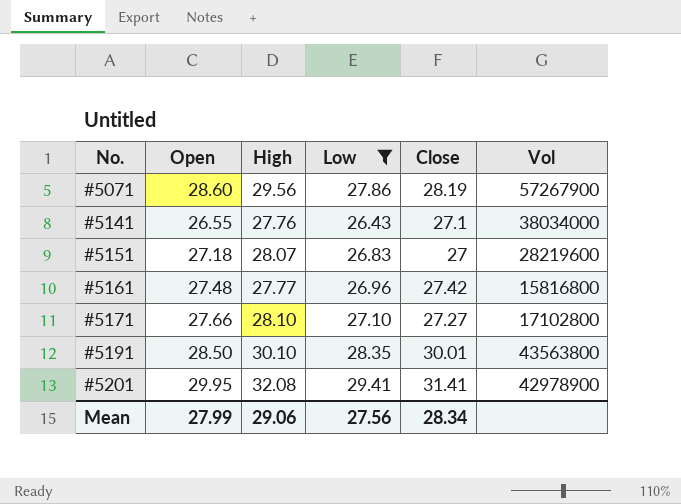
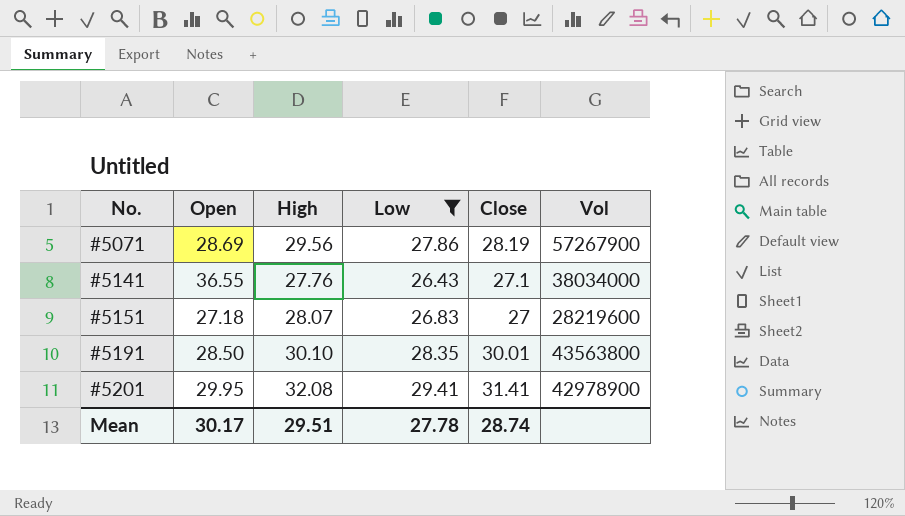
row #5161: 27.48 | 27.77 | 26.96 | 27.42 | 15816800 -> none
row #5171: 27.66 | 28.10 | 27.10 | 27.27 | 17102800 -> none
#5071 | Open: 28.60 -> 28.69
#5141 | Open: 26.55 -> 36.55
Mean | Open: 27.99 -> 30.17
Mean | High: 29.06 -> 29.51
Mean | Low: 27.56 -> 27.78
Mean | Close: 28.34 -> 28.74

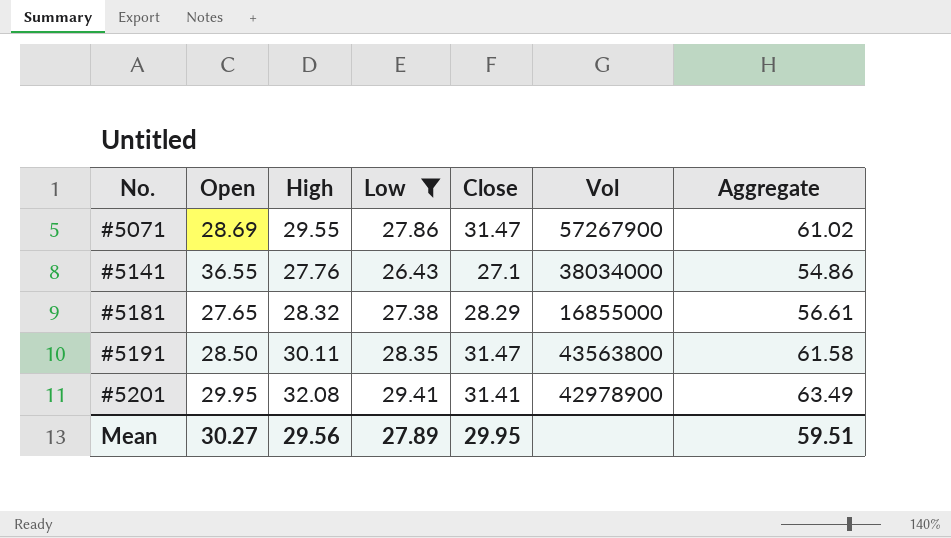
column Aggregate | formula: none -> [High] + [Close]
row #5151: 27.18 | 28.07 | 26.83 | 27 | 28219600 -> none
#5071 | High: 29.56 -> 29.55
#5071 | Close: 28.19 -> 31.47
row #5181: none -> 27.65 | 28.32 | 27.38 | 28.29 | 16855000 | 56.61
#5191 | High: 30.10 -> 30.11
#5191 | Close: 30.01 -> 31.47
Mean | Open: 30.17 -> 30.27
Mean | High: 29.51 -> 29.56
Mean | Low: 27.78 -> 27.89
Mean | Close: 28.74 -> 29.95

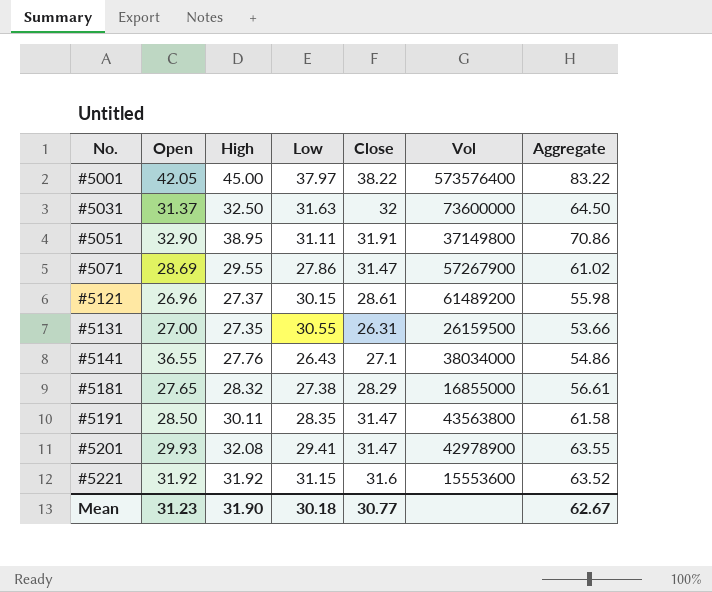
filter: Low <= 29.41 -> none
#5201 | Open: 29.95 -> 29.93
#5201 | Close: 31.41 -> 31.47
#5201 | Aggregate: 63.49 -> 63.55
Mean | Open: 30.27 -> 31.23
Mean | High: 29.56 -> 31.90
Mean | Low: 27.89 -> 30.18
Mean | Close: 29.95 -> 30.77
Mean | Aggregate: 59.51 -> 62.67

